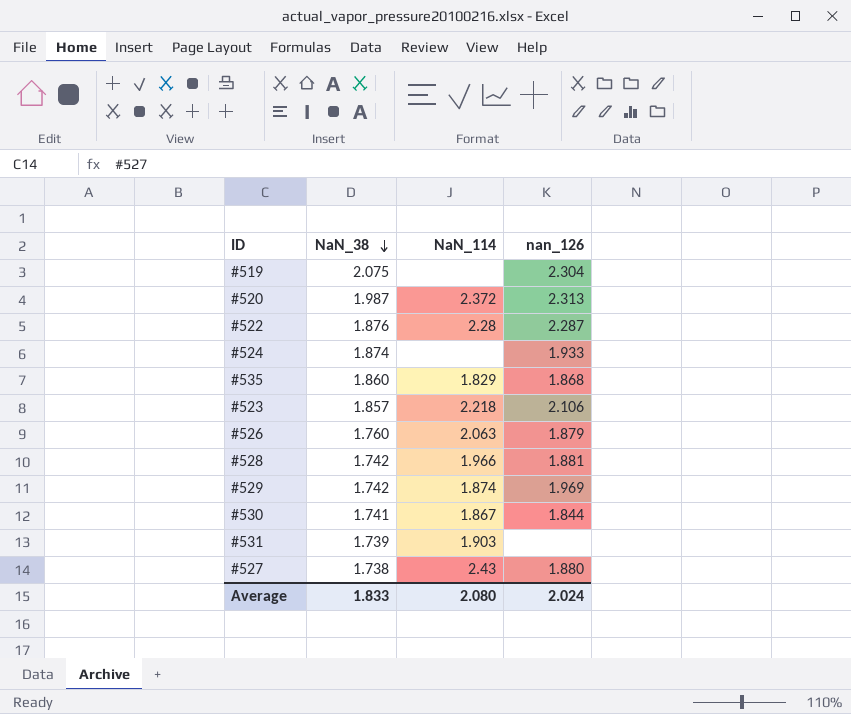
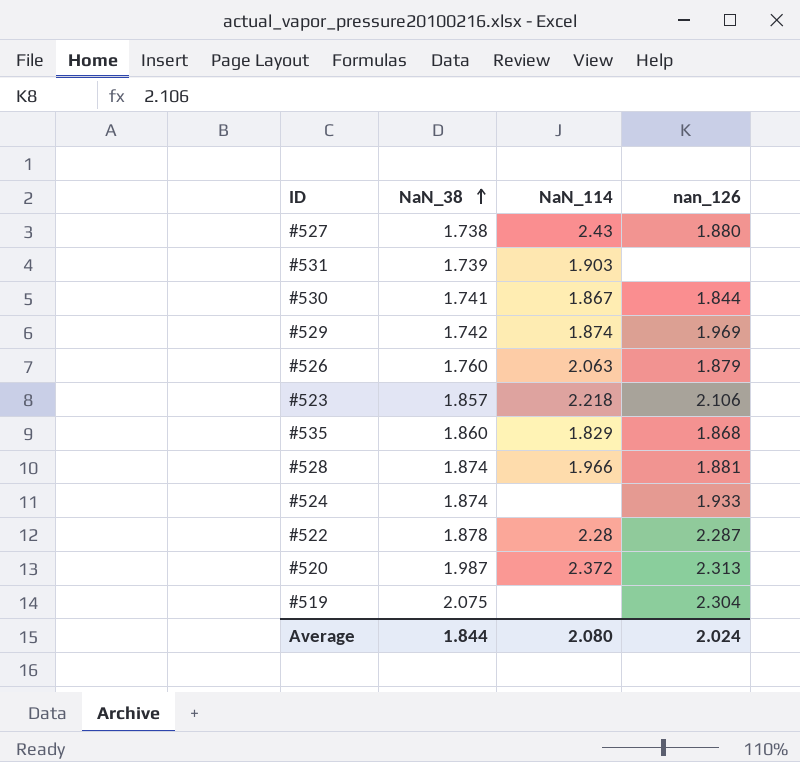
row order: NaN_38 descending -> NaN_38 ascending
#528 | NaN_38: 1.742 -> 1.874
#522 | NaN_38: 1.876 -> 1.878
Average | NaN_38: 1.833 -> 1.844

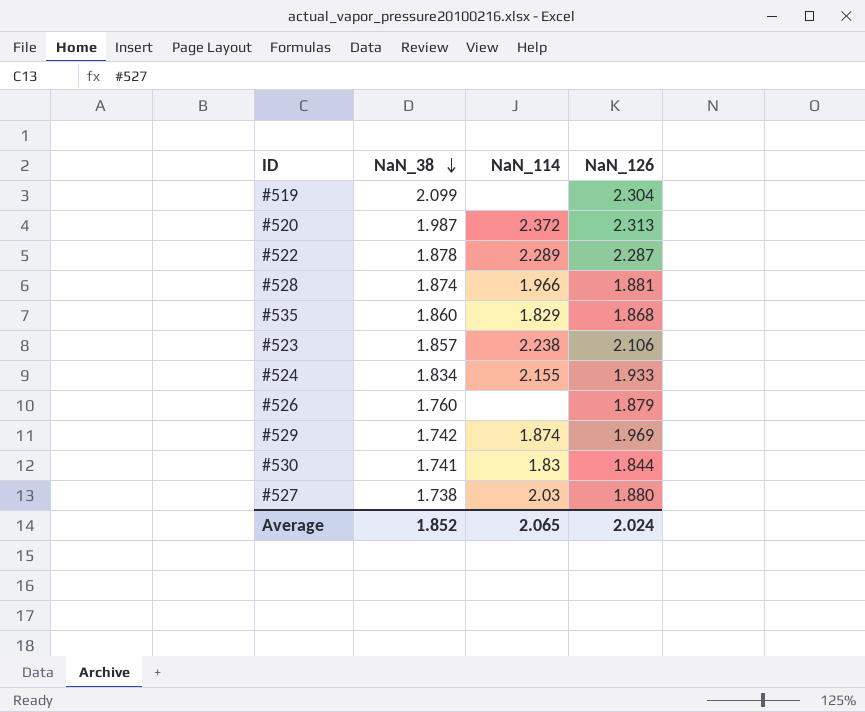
row order: NaN_38 ascending -> NaN_38 descending
column name: nan_126 -> NaN_126
row #531: 1.739 | 1.903 | none -> none
#519 | NaN_38: 2.075 -> 2.099
#522 | NaN_114: 2.28 -> 2.289
#523 | NaN_114: 2.218 -> 2.238
#524 | NaN_38: 1.874 -> 1.834
#524 | NaN_114: none -> 2.155
#526 | NaN_114: 2.063 -> none
#530 | NaN_114: 1.867 -> 1.83
#527 | NaN_114: 2.43 -> 2.03
Average | NaN_38: 1.844 -> 1.852
Average | NaN_114: 2.080 -> 2.065

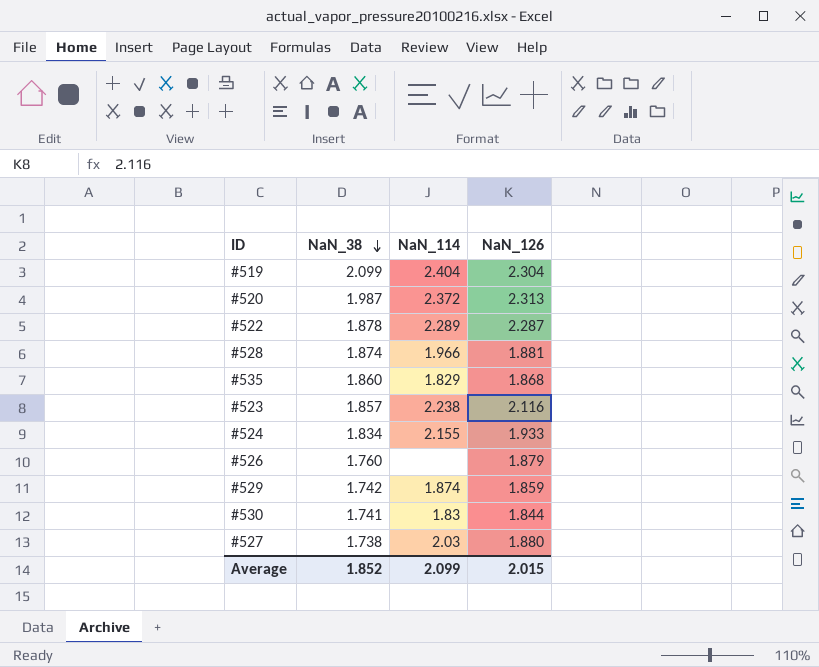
#519 | NaN_114: none -> 2.404
#523 | NaN_126: 2.106 -> 2.116
#529 | NaN_126: 1.969 -> 1.859
Average | NaN_114: 2.065 -> 2.099
Average | NaN_126: 2.024 -> 2.015

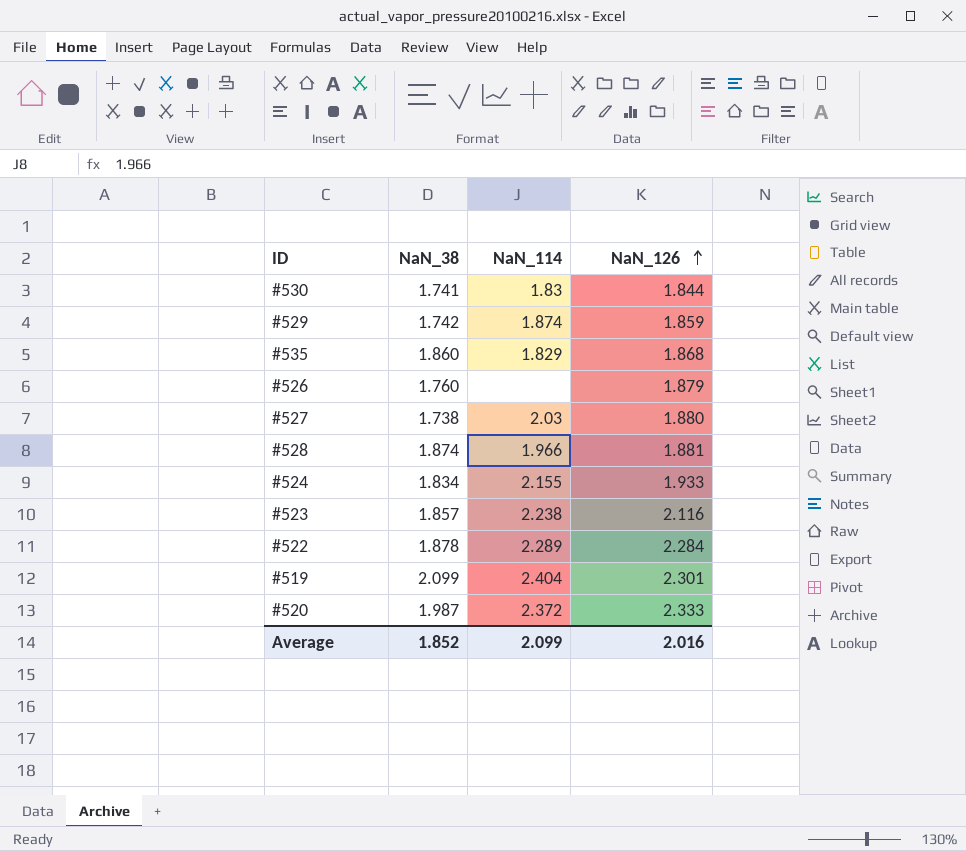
row order: NaN_38 descending -> NaN_126 ascending
#522 | NaN_126: 2.287 -> 2.284
#519 | NaN_126: 2.304 -> 2.301
#520 | NaN_126: 2.313 -> 2.333
Average | NaN_126: 2.015 -> 2.016

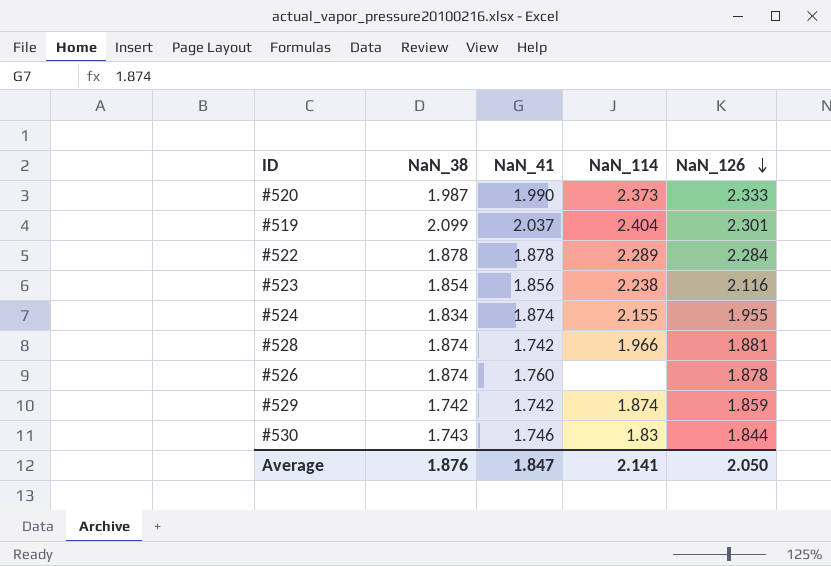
row order: NaN_126 ascending -> NaN_126 descending
column NaN_41 | position: none -> 3
row #535: 1.860 | 1.829 | 1.868 -> none
row #527: 1.738 | 2.03 | 1.880 -> none
#520 | NaN_114: 2.372 -> 2.373
#523 | NaN_38: 1.857 -> 1.854
#524 | NaN_126: 1.933 -> 1.955
#526 | NaN_38: 1.760 -> 1.874
#526 | NaN_126: 1.879 -> 1.878
#530 | NaN_38: 1.741 -> 1.743
Average | NaN_38: 1.852 -> 1.876
Average | NaN_114: 2.099 -> 2.141
Average | NaN_126: 2.016 -> 2.050

